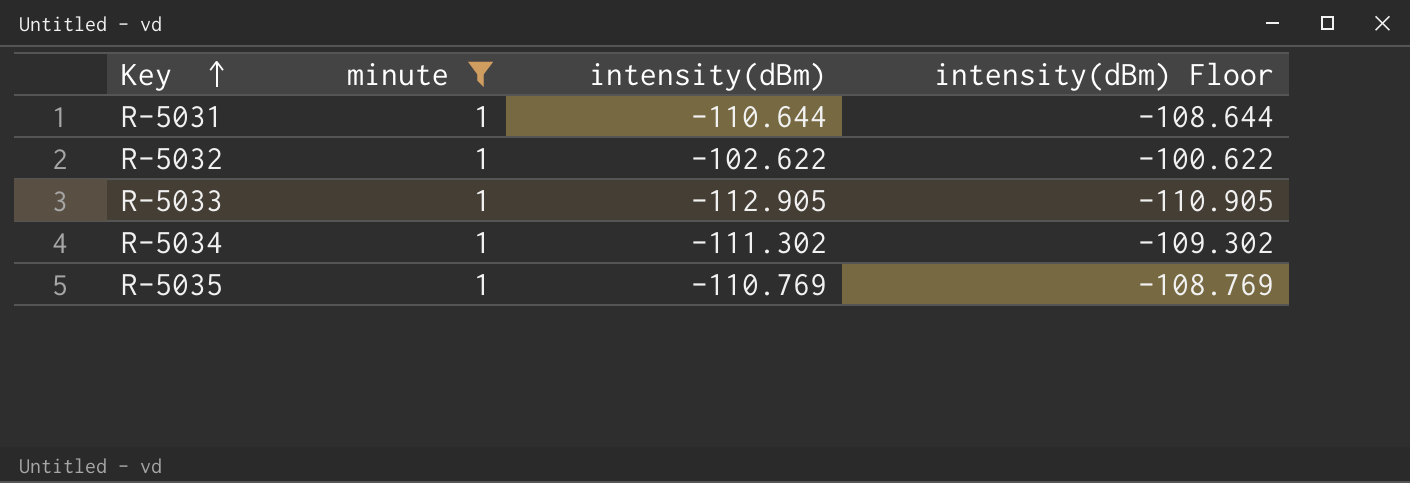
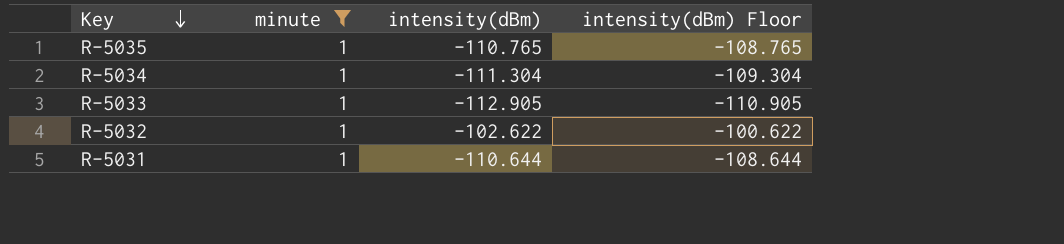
row order: Key ascending -> Key descending
R-5035 | intensity(dBm): -110.769 -> -110.765
R-5035 | intensity(dBm) Floor: -108.769 -> -108.765
R-5034 | intensity(dBm): -111.302 -> -111.304
R-5034 | intensity(dBm) Floor: -109.302 -> -109.304

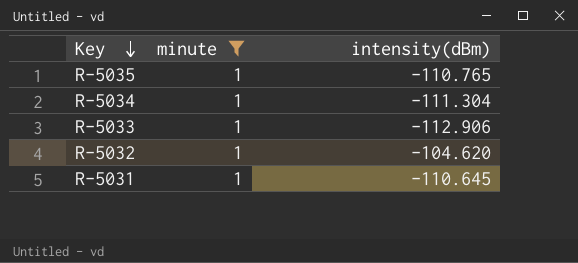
column intensity(dBm) Floor | formula: [intensity(dBm)] + 2 -> none
R-5033 | intensity(dBm): -112.905 -> -112.906
R-5032 | intensity(dBm): -102.622 -> -104.620
R-5031 | intensity(dBm): -110.644 -> -110.645

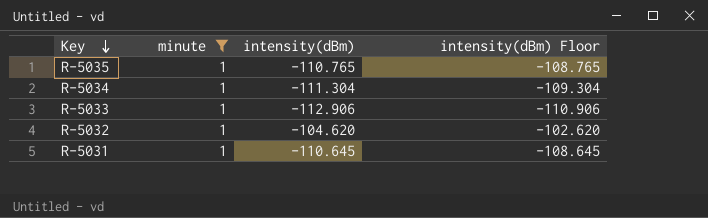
column intensity(dBm) Floor | formula: none -> [intensity(dBm)] + 2

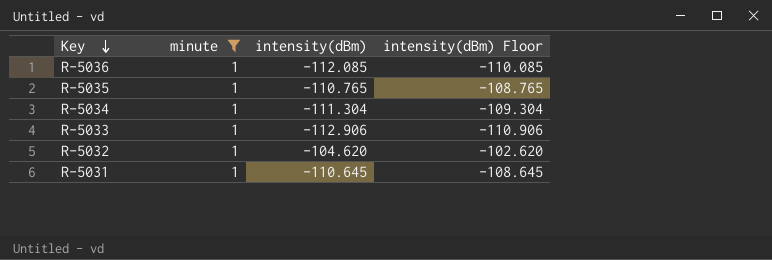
row R-5036: none -> 1 | -112.085 | -110.085

